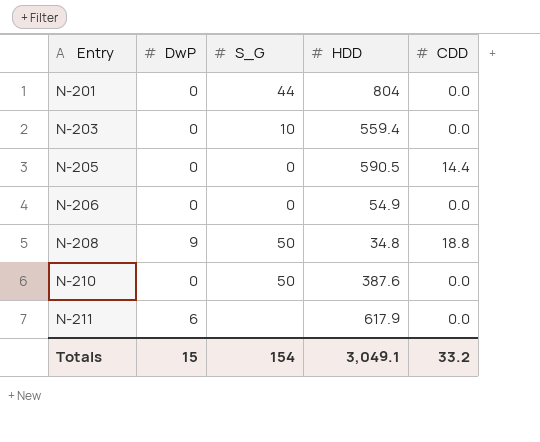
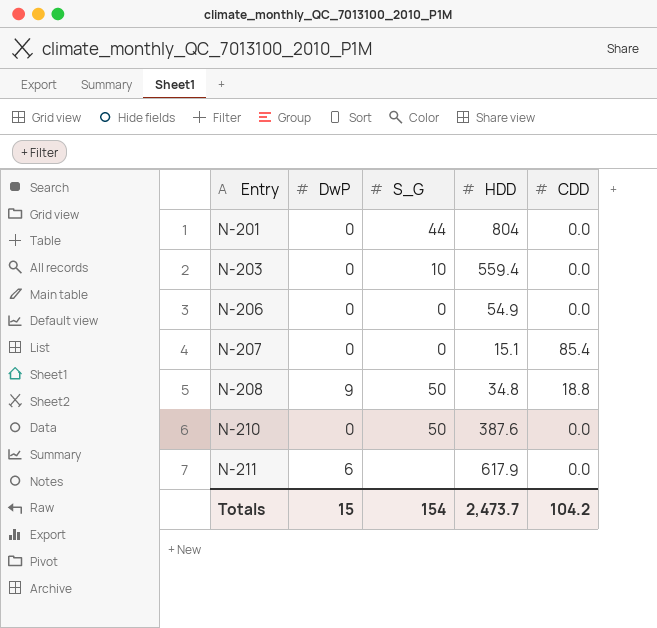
row N-205: 0 | 0 | 590.5 | 14.4 -> none
row N-207: none -> 0 | 0 | 15.1 | 85.4
Totals | HDD: 3,049.1 -> 2,473.7
Totals | CDD: 33.2 -> 104.2

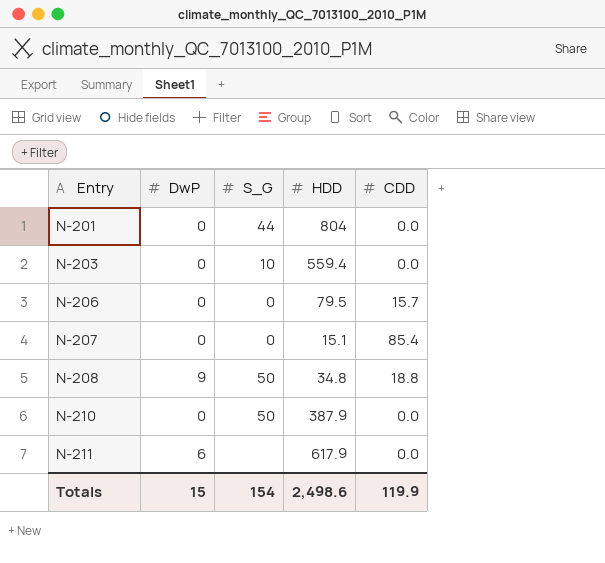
N-206 | HDD: 54.9 -> 79.5
N-206 | CDD: 0.0 -> 15.7
N-210 | HDD: 387.6 -> 387.9
Totals | HDD: 2,473.7 -> 2,498.6
Totals | CDD: 104.2 -> 119.9

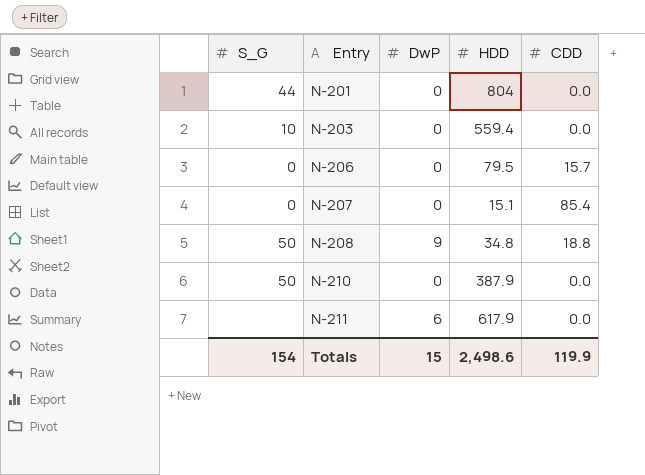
column S_G | position: 3 -> 1

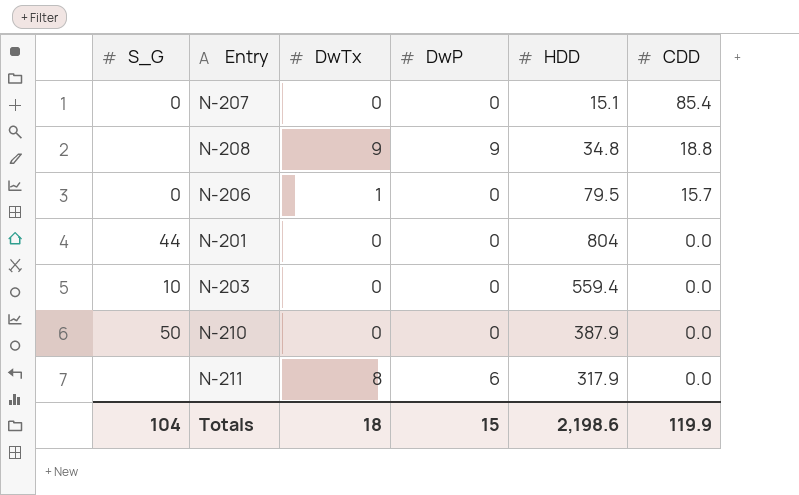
row order: Entry ascending -> CDD descending
column DwTx | position: none -> 3
N-208 | S_G: 50 -> none
N-211 | HDD: 617.9 -> 317.9
Totals | S_G: 154 -> 104
Totals | HDD: 2,498.6 -> 2,198.6

